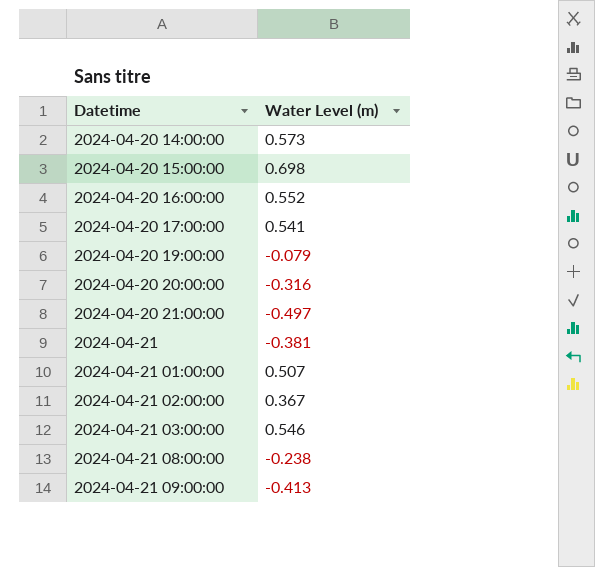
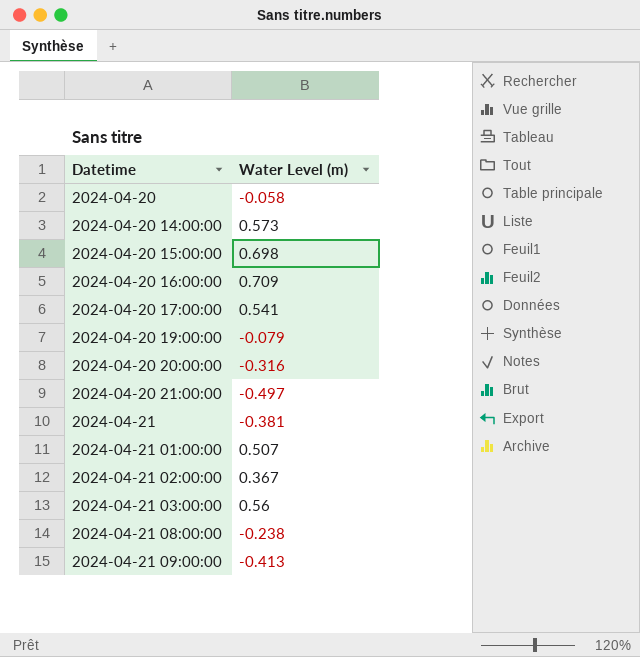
row 2024-04-20: none -> -0.058
2024-04-20 16:00:00 | Water Level (m): 0.552 -> 0.709
2024-04-21 03:00:00 | Water Level (m): 0.546 -> 0.56

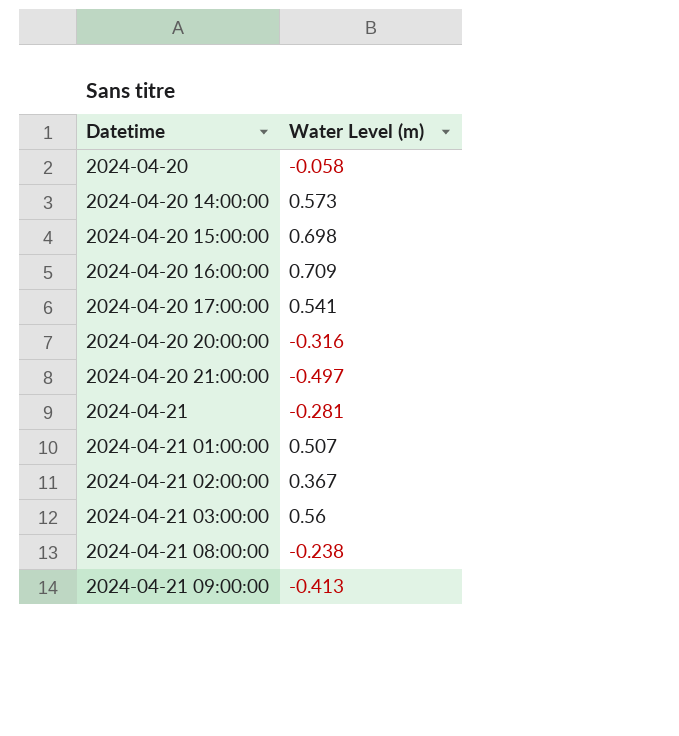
row 2024-04-20 19:00:00: -0.079 -> none
2024-04-21 | Water Level (m): -0.381 -> -0.281

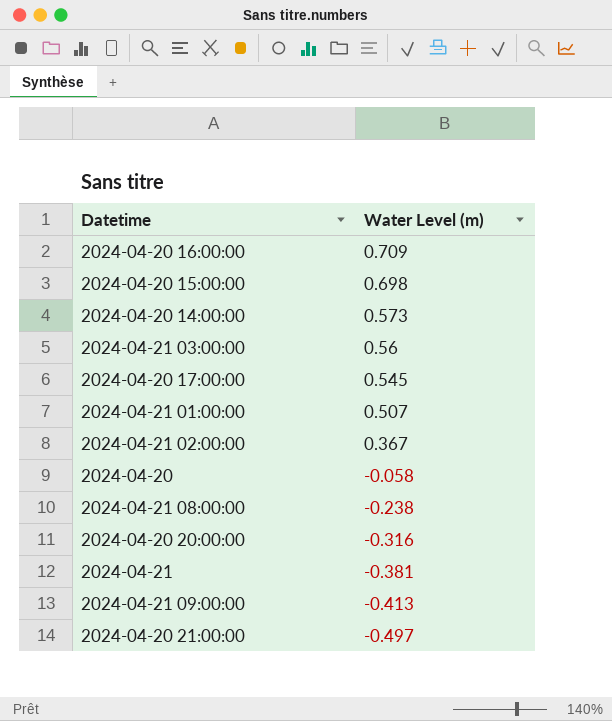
row order: Datetime ascending -> Water Level (m) descending
2024-04-20 17:00:00 | Water Level (m): 0.541 -> 0.545
2024-04-21 | Water Level (m): -0.281 -> -0.381

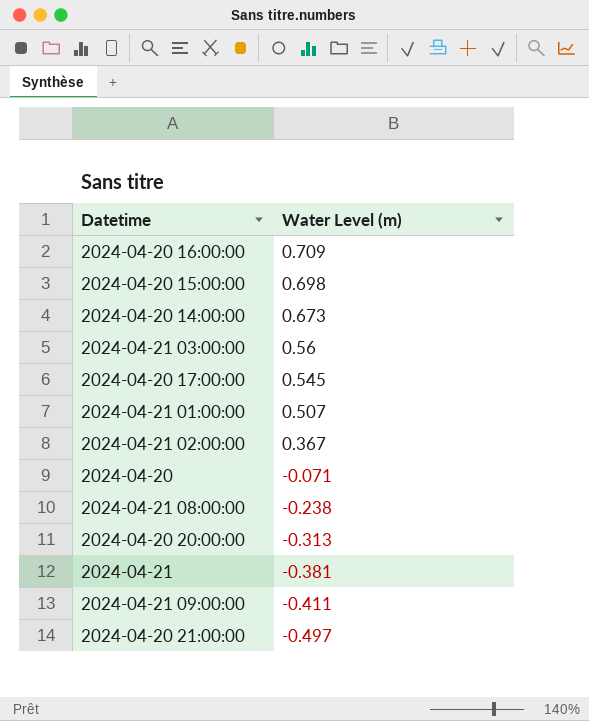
2024-04-20 14:00:00 | Water Level (m): 0.573 -> 0.673
2024-04-20 | Water Level (m): -0.058 -> -0.071
2024-04-20 20:00:00 | Water Level (m): -0.316 -> -0.313
2024-04-21 09:00:00 | Water Level (m): -0.413 -> -0.411

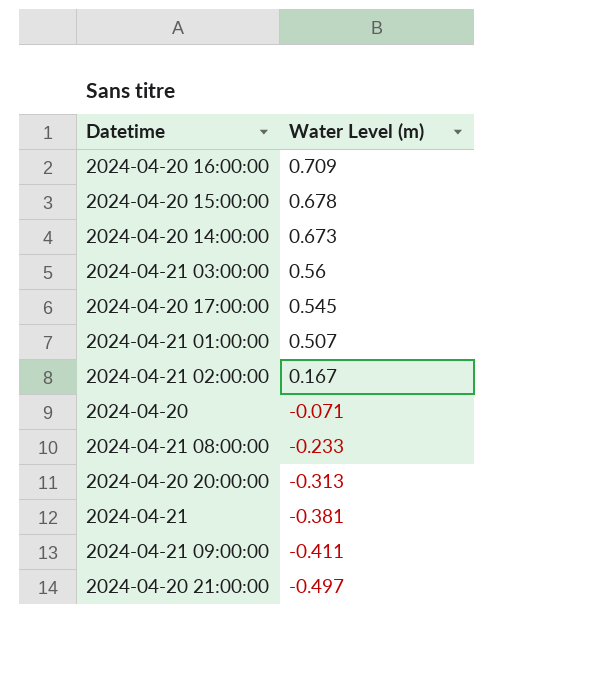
2024-04-20 15:00:00 | Water Level (m): 0.698 -> 0.678
2024-04-21 02:00:00 | Water Level (m): 0.367 -> 0.167
2024-04-21 08:00:00 | Water Level (m): -0.238 -> -0.233

